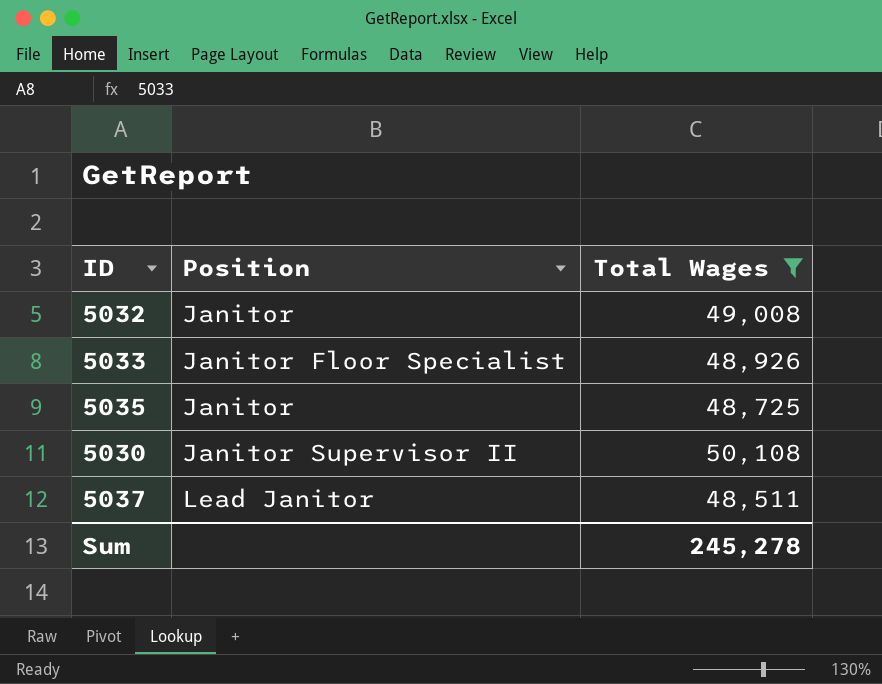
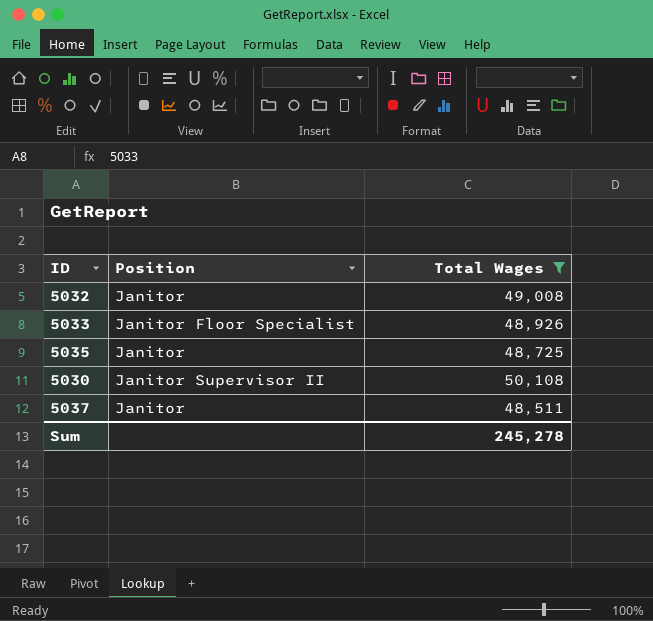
5037 | Position: Lead Janitor -> Janitor

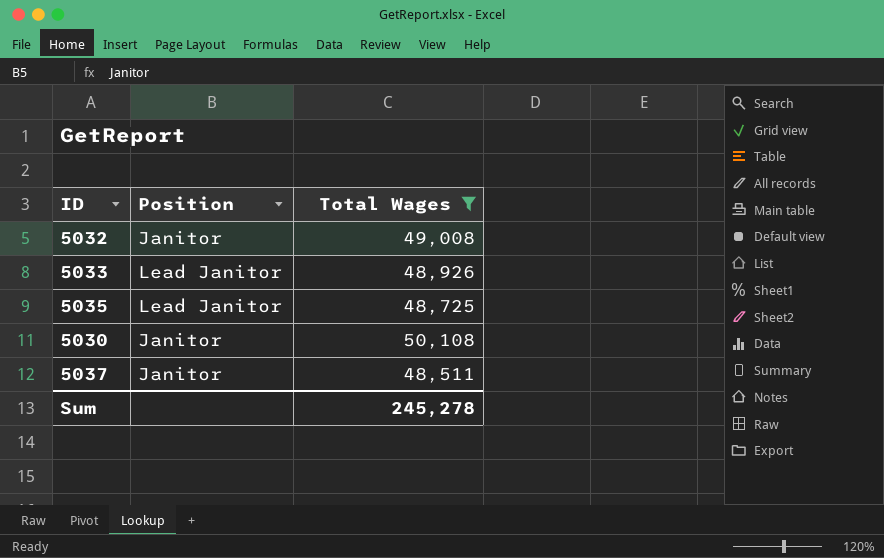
5033 | Position: Janitor Floor Specialist -> Lead Janitor
5035 | Position: Janitor -> Lead Janitor
5030 | Position: Janitor Supervisor II -> Janitor

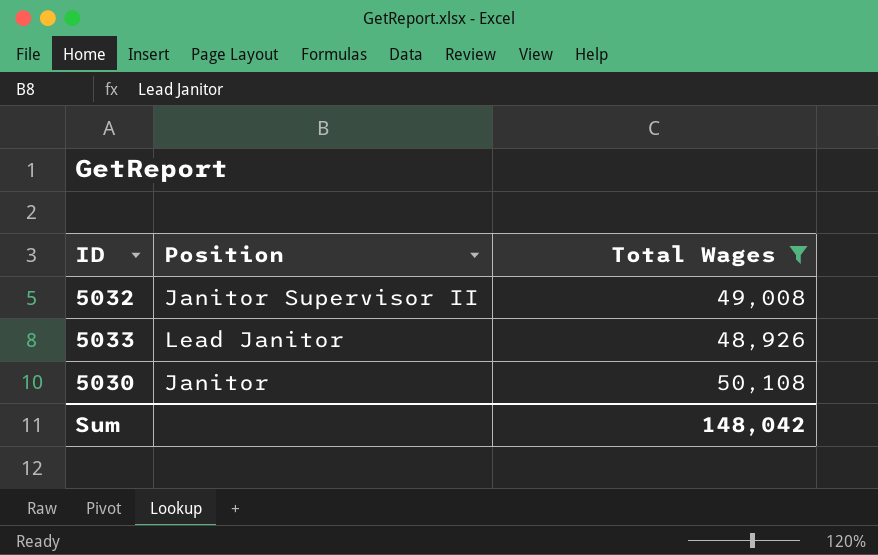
row 5035: Lead Janitor | 48,725 -> none
row 5037: Janitor | 48,511 -> none
5032 | Position: Janitor -> Janitor Supervisor II
Sum | Total Wages: 245,278 -> 148,042

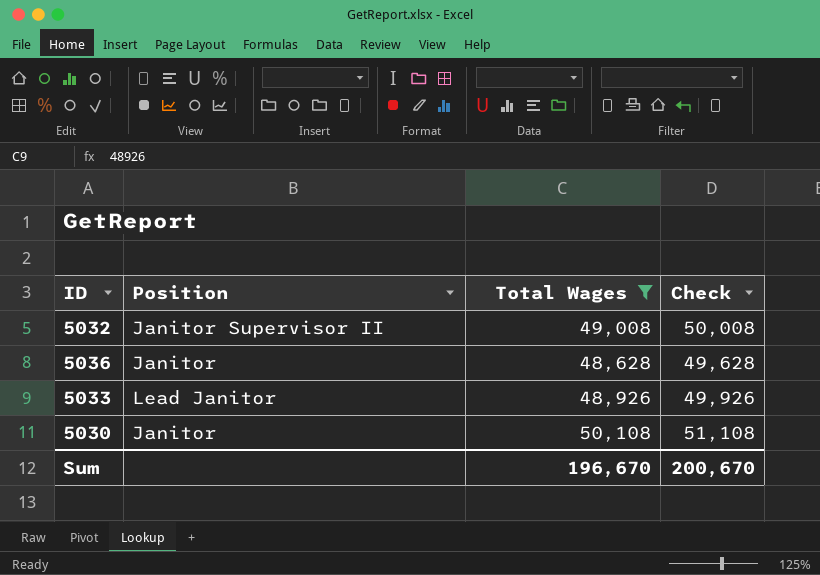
column Check | formula: none -> [Total Wages] + 1000
row 5036: none -> Janitor | 48,628 | 49,628
Sum | Total Wages: 148,042 -> 196,670

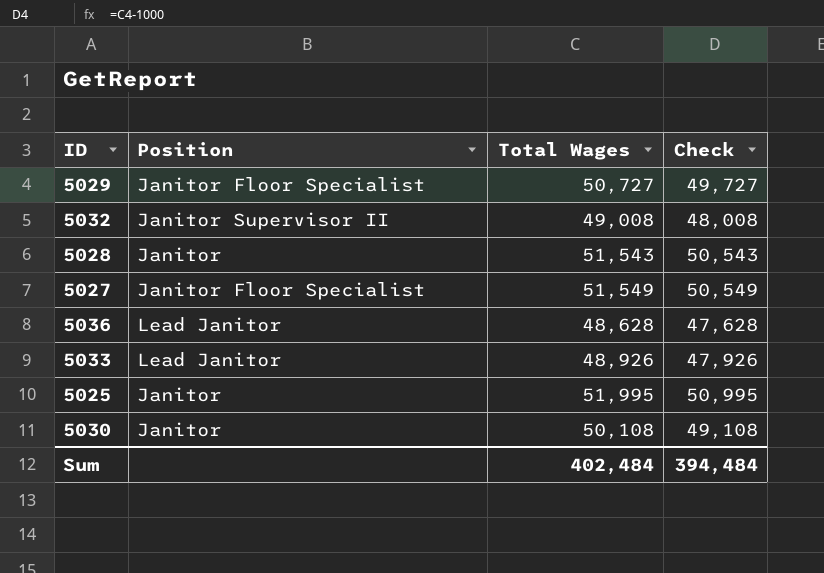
filter: Total Wages <= 50,108 -> none
column Check | formula: [Total Wages] + 1000 -> [Total Wages] - 1000
5036 | Position: Janitor -> Lead Janitor
Sum | Total Wages: 196,670 -> 402,484
Sum | Check: 200,670 -> 394,484

